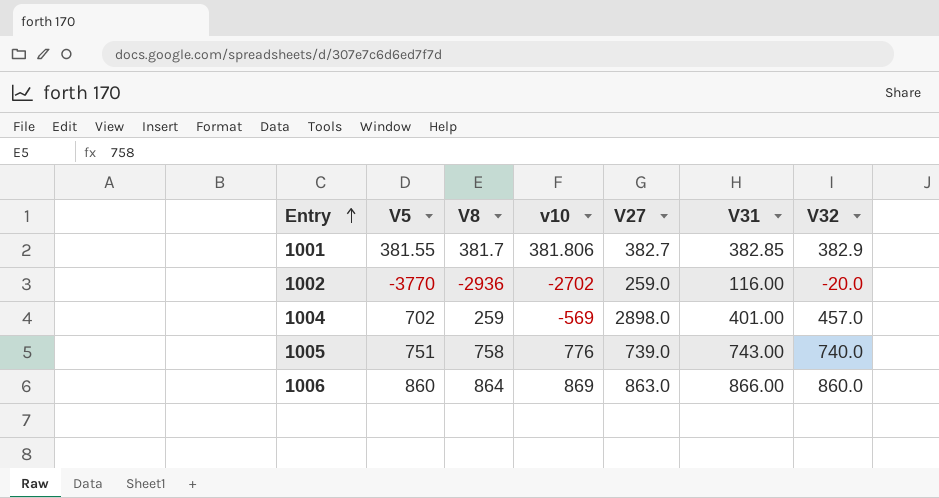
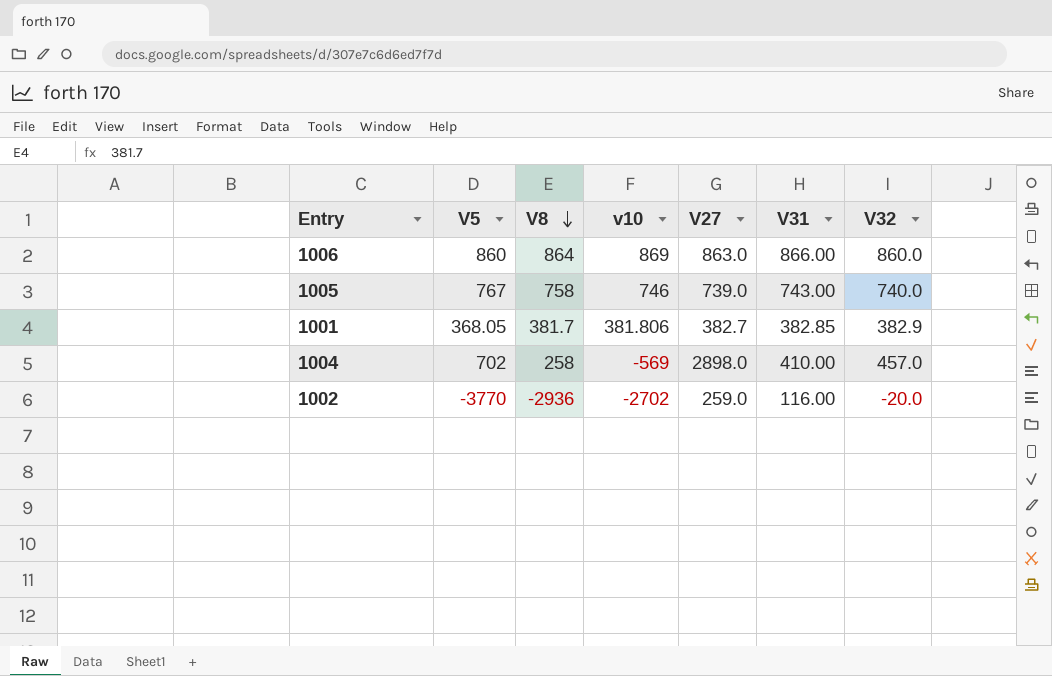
row order: Entry ascending -> V8 descending
1005 | V5: 751 -> 767
1005 | v10: 776 -> 746
1001 | V5: 381.55 -> 368.05
1004 | V8: 259 -> 258
1004 | V31: 401.00 -> 410.00

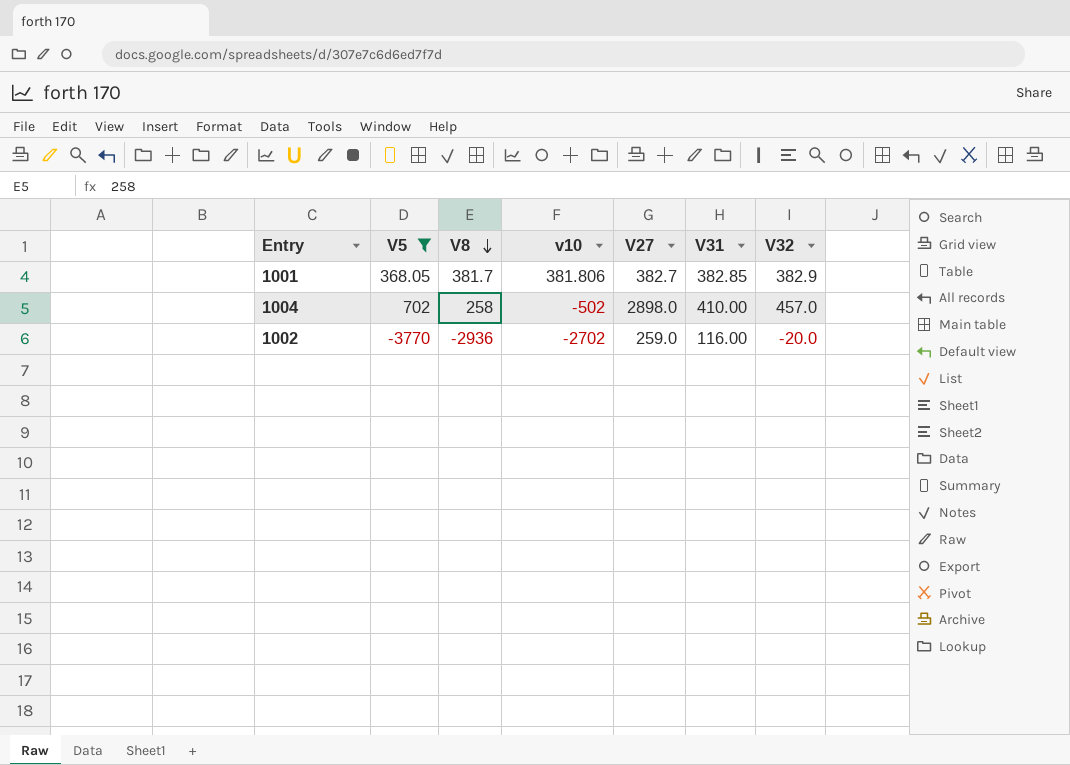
filter: none -> V5 <= 702
1004 | v10: -569 -> -502

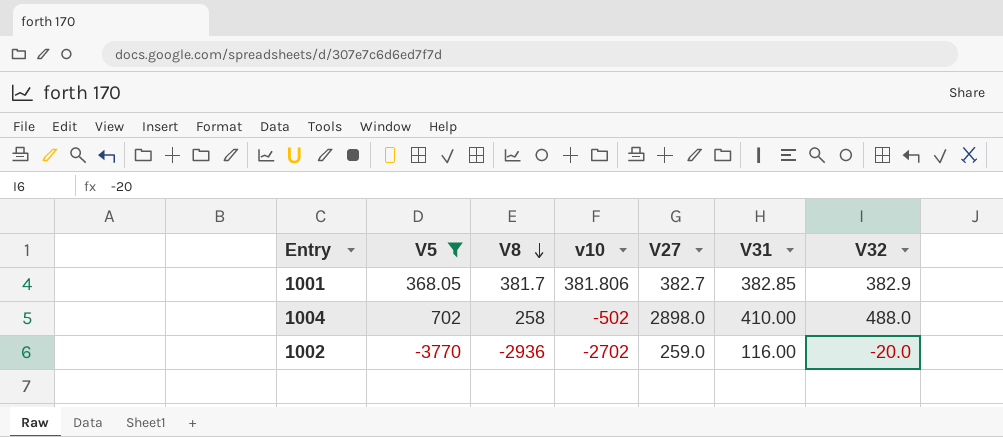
1004 | V32: 457.0 -> 488.0

